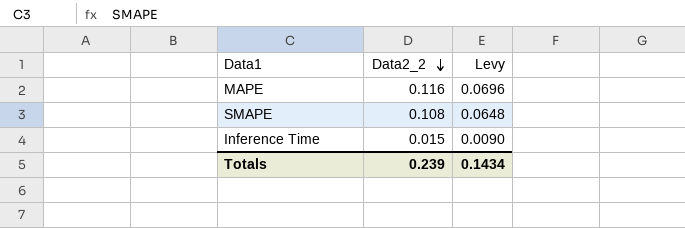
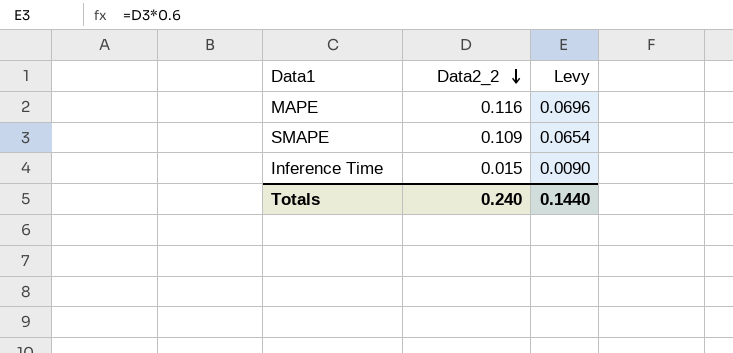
SMAPE | Data2_2: 0.108 -> 0.109
SMAPE | Levy: 0.0648 -> 0.0654
Totals | Data2_2: 0.239 -> 0.240
Totals | Levy: 0.1434 -> 0.1440

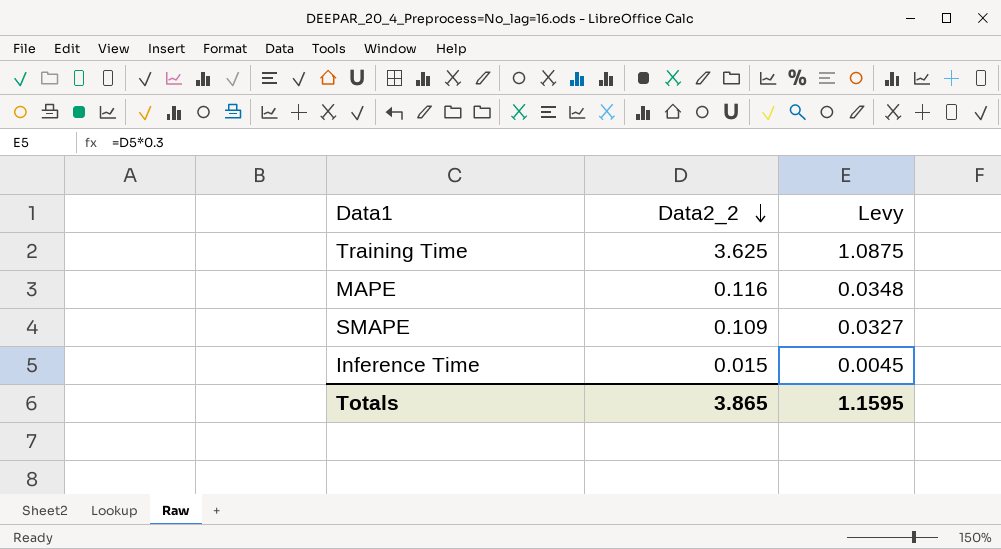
column Levy | formula: [Data2_2] * 0.6 -> [Data2_2] * 0.3
row Training Time: none -> 3.625 | 1.0875
Totals | Data2_2: 0.240 -> 3.865
Totals | Levy: 0.1440 -> 1.1595

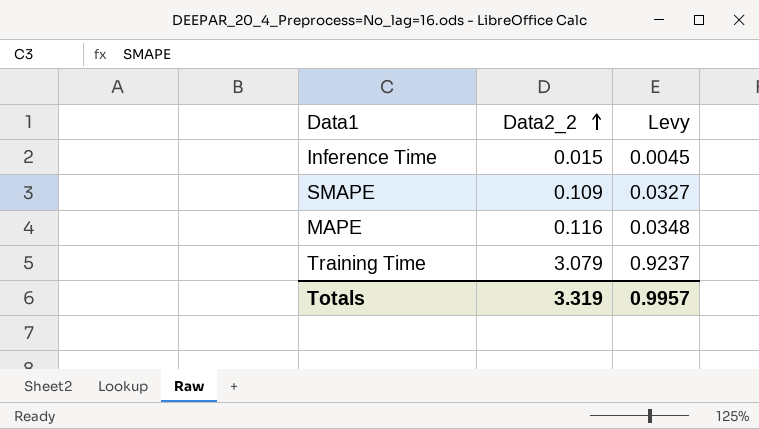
row order: Data2_2 descending -> Data2_2 ascending
Training Time | Data2_2: 3.625 -> 3.079
Training Time | Levy: 1.0875 -> 0.9237
Totals | Data2_2: 3.865 -> 3.319
Totals | Levy: 1.1595 -> 0.9957

